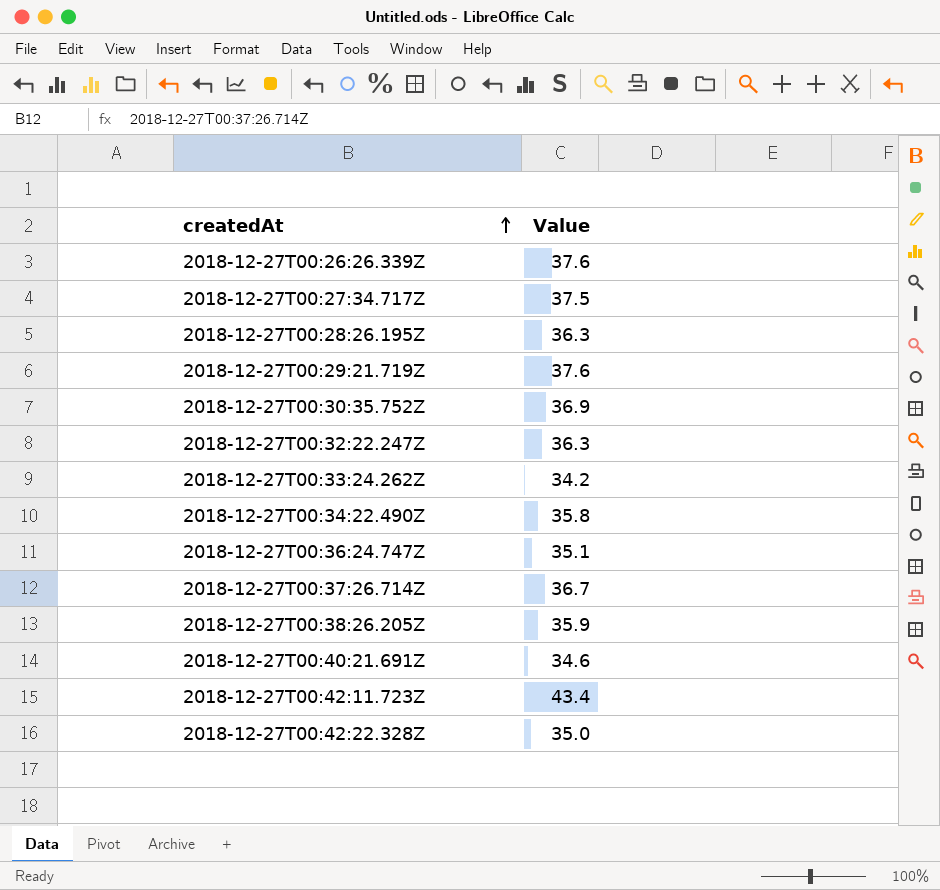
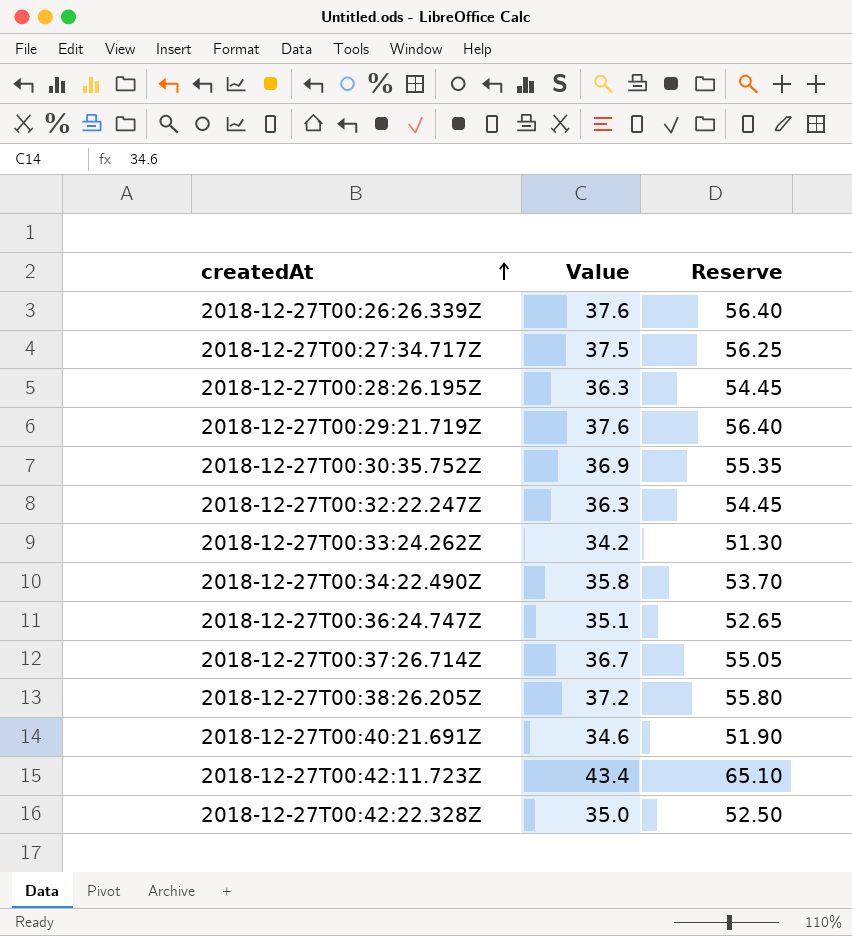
column Reserve | formula: none -> [Value] * 1.5
2018-12-27T00:38:26.205Z | Value: 35.9 -> 37.2

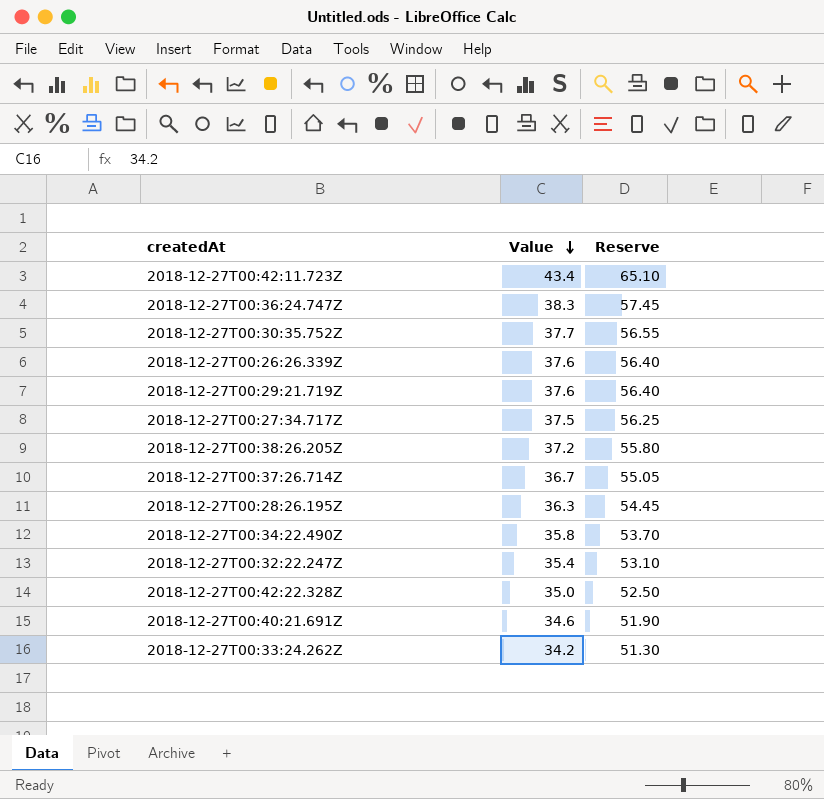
row order: createdAt ascending -> Value descending
2018-12-27T00:36:24.747Z | Value: 35.1 -> 38.3
2018-12-27T00:36:24.747Z | Reserve: 52.65 -> 57.45
2018-12-27T00:30:35.752Z | Value: 36.9 -> 37.7
2018-12-27T00:30:35.752Z | Reserve: 55.35 -> 56.55
2018-12-27T00:32:22.247Z | Value: 36.3 -> 35.4
2018-12-27T00:32:22.247Z | Reserve: 54.45 -> 53.10

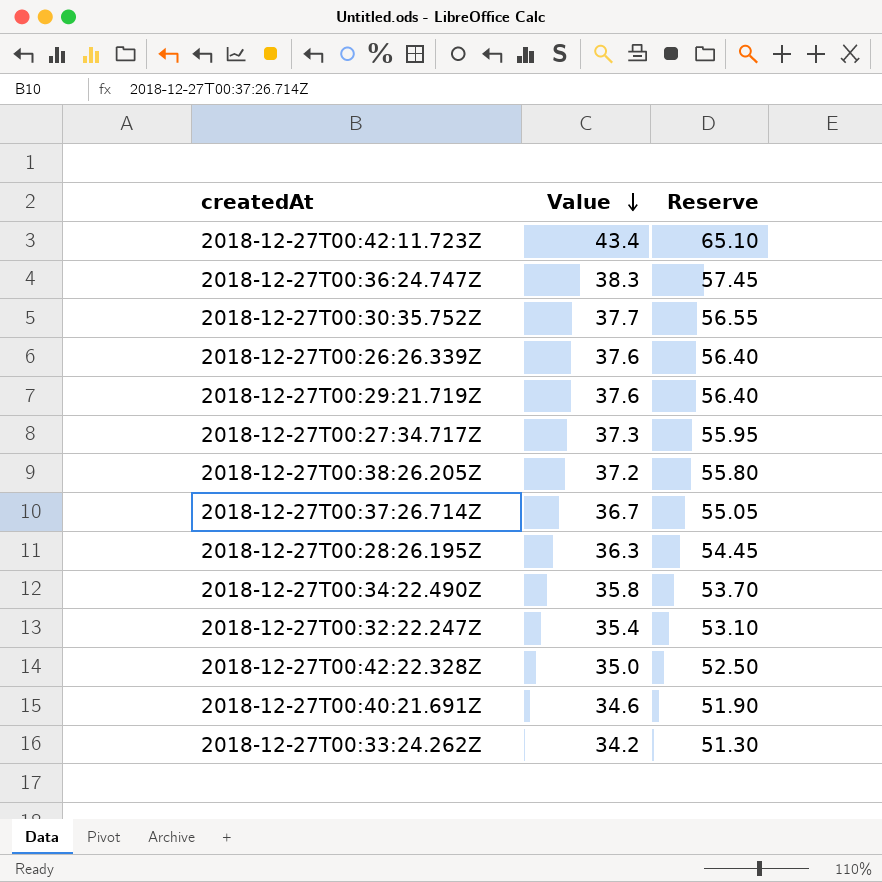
2018-12-27T00:27:34.717Z | Value: 37.5 -> 37.3
2018-12-27T00:27:34.717Z | Reserve: 56.25 -> 55.95

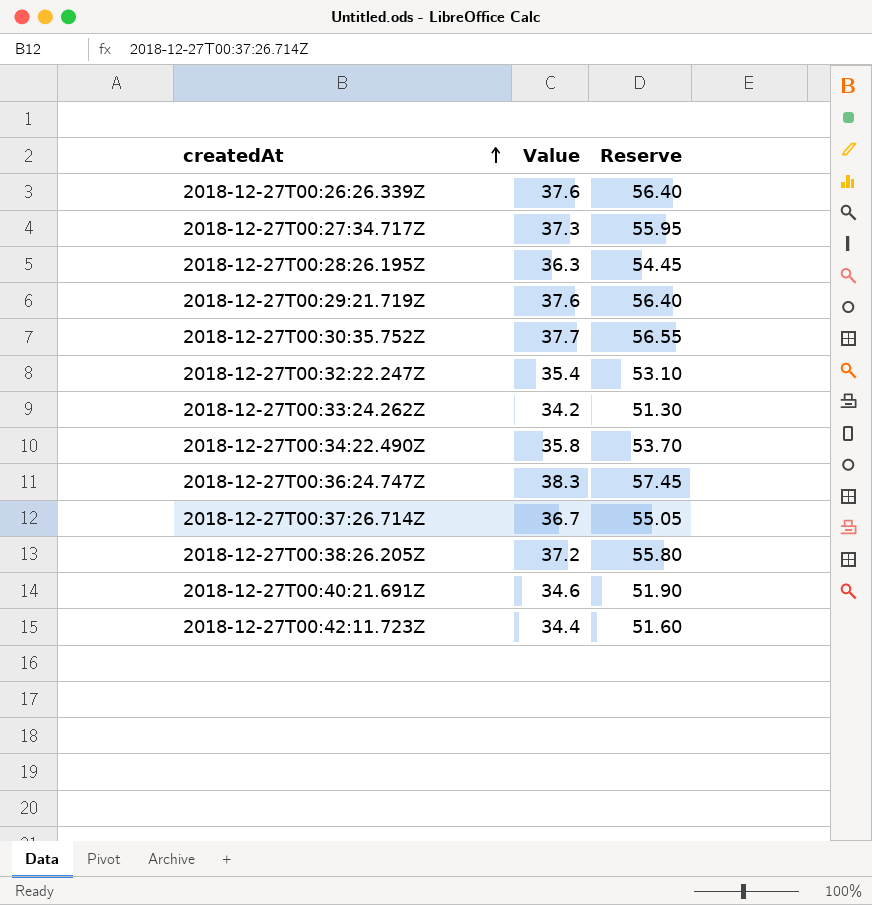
row order: Value descending -> createdAt ascending
row 2018-12-27T00:42:22.328Z: 35.0 | 52.50 -> none
2018-12-27T00:42:11.723Z | Value: 43.4 -> 34.4
2018-12-27T00:42:11.723Z | Reserve: 65.10 -> 51.60

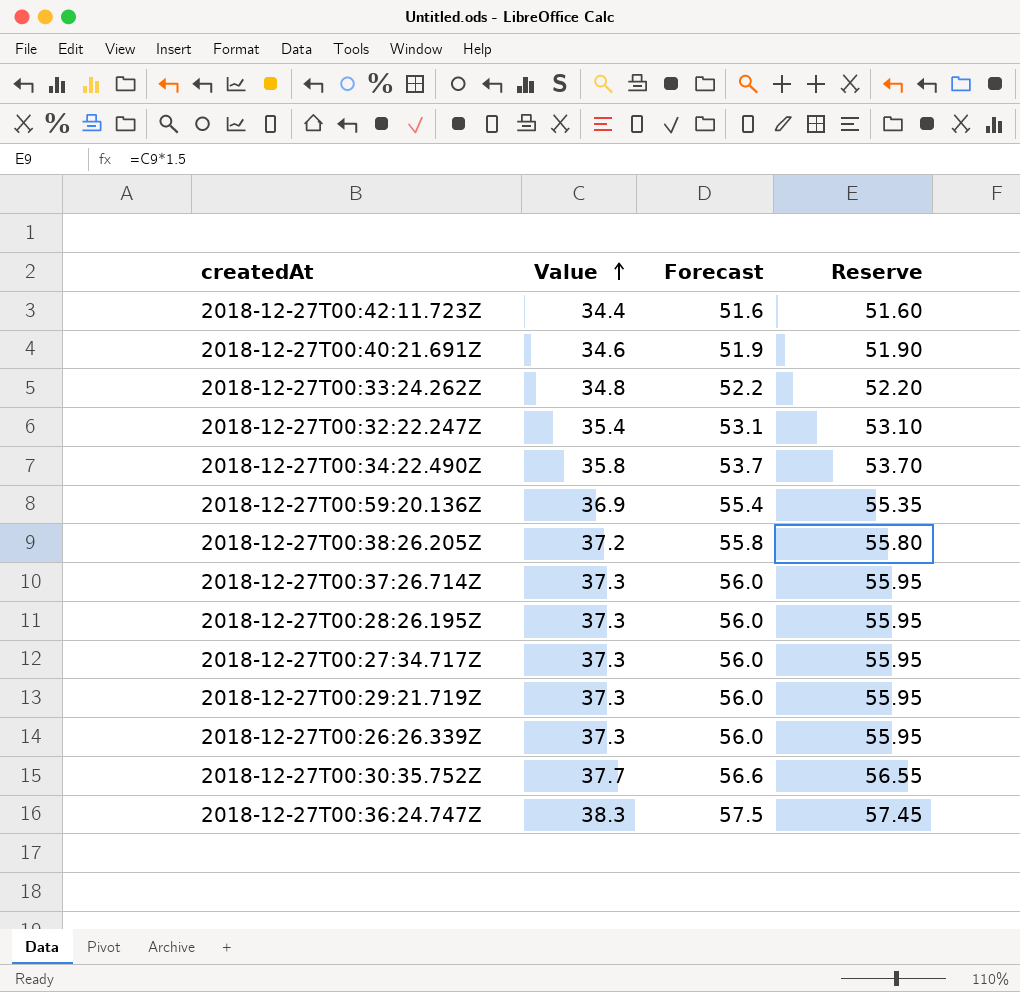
row order: createdAt ascending -> Value ascending
column Forecast | formula: none -> [Value] * 1.5
2018-12-27T00:33:24.262Z | Value: 34.2 -> 34.8
2018-12-27T00:33:24.262Z | Reserve: 51.30 -> 52.20
row 2018-12-27T00:59:20.136Z: none -> 36.9 | 55.4 | 55.35
2018-12-27T00:37:26.714Z | Value: 36.7 -> 37.3
2018-12-27T00:37:26.714Z | Reserve: 55.05 -> 55.95
2018-12-27T00:28:26.195Z | Value: 36.3 -> 37.3
2018-12-27T00:28:26.195Z | Reserve: 54.45 -> 55.95
2018-12-27T00:29:21.719Z | Value: 37.6 -> 37.3
2018-12-27T00:29:21.719Z | Reserve: 56.40 -> 55.95
2018-12-27T00:26:26.339Z | Value: 37.6 -> 37.3
2018-12-27T00:26:26.339Z | Reserve: 56.40 -> 55.95

